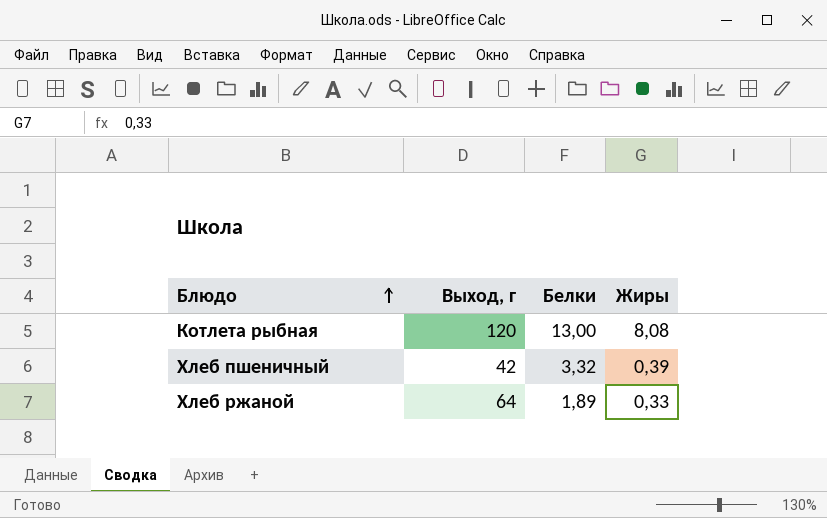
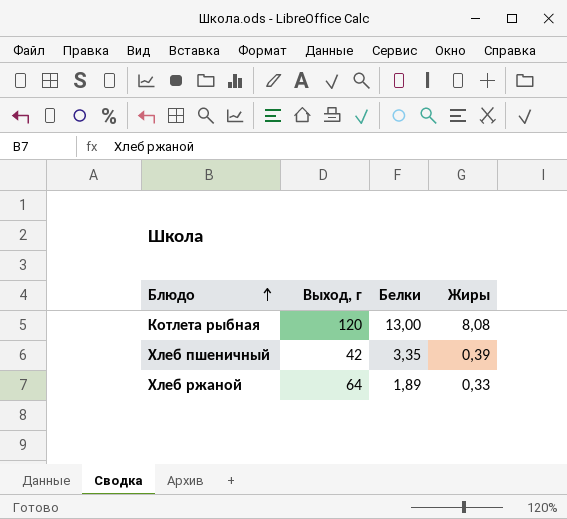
Хлеб пшеничный | Белки: 3,32 -> 3,35

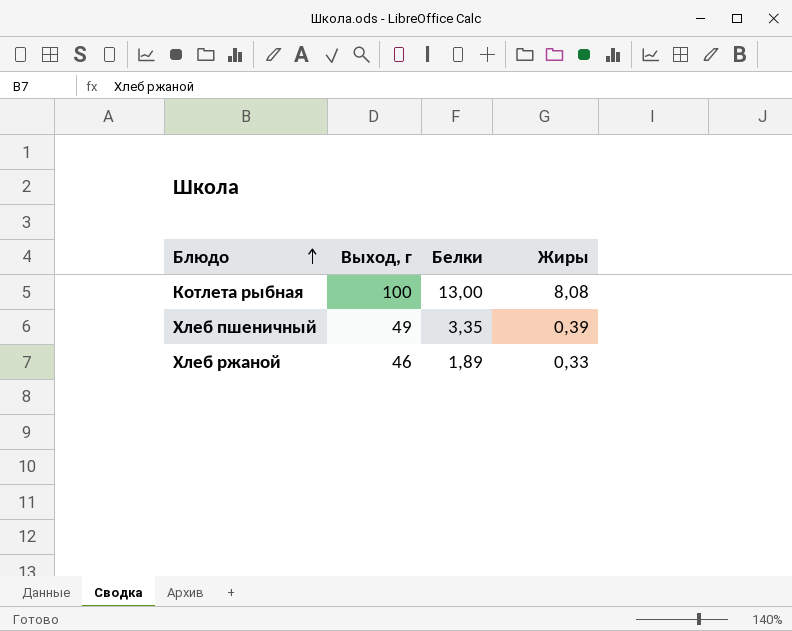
Котлета рыбная | Выход, г: 120 -> 100
Хлеб пшеничный | Выход, г: 42 -> 49
Хлеб ржаной | Выход, г: 64 -> 46

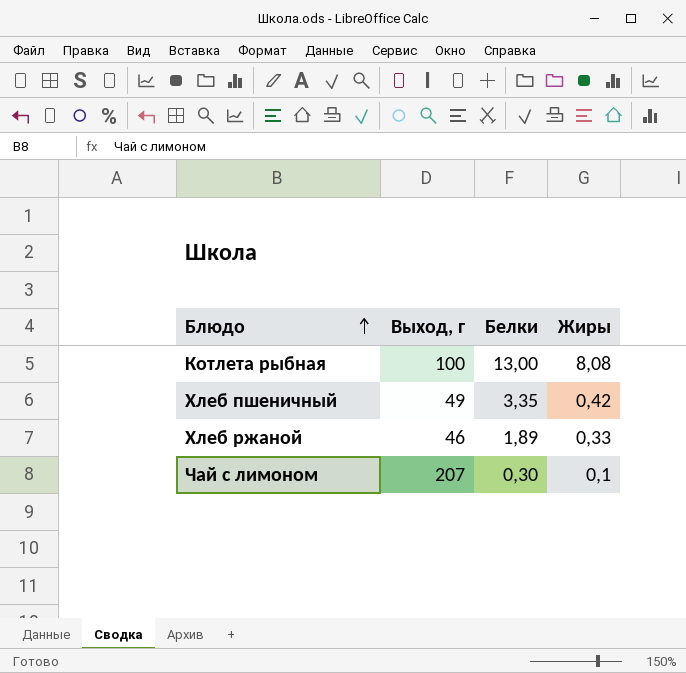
Хлеб пшеничный | Жиры: 0,39 -> 0,42
row Чай с лимоном: none -> 207 | 0,30 | 0,1

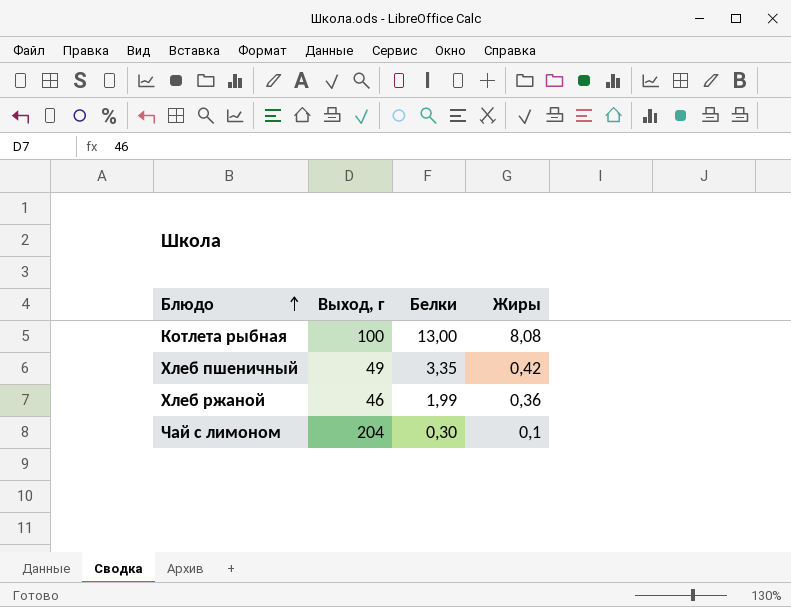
Хлеб ржаной | Белки: 1,89 -> 1,99
Хлеб ржаной | Жиры: 0,33 -> 0,36
Чай с лимоном | Выход, г: 207 -> 204

